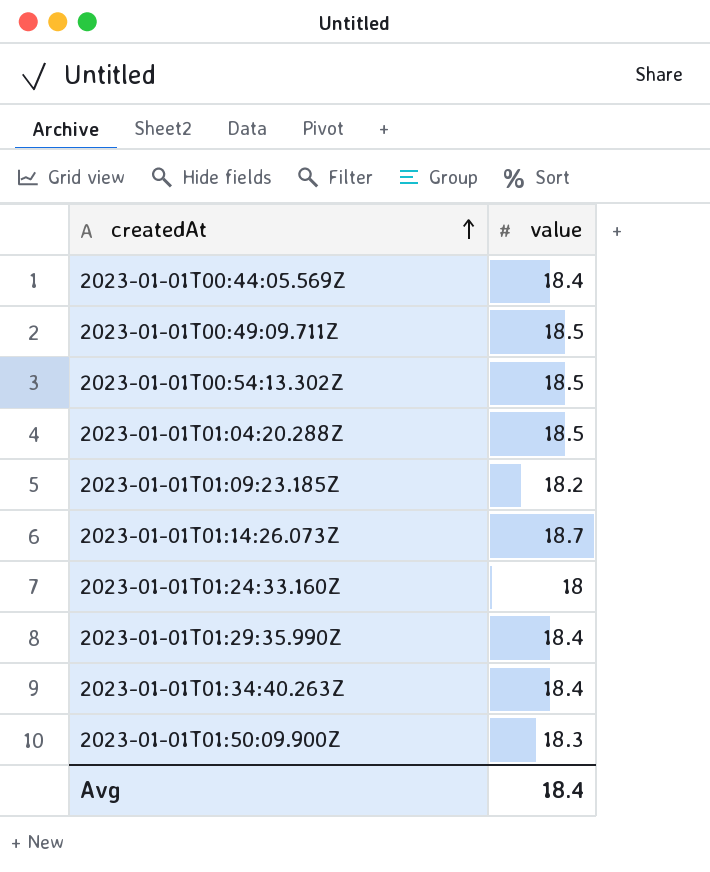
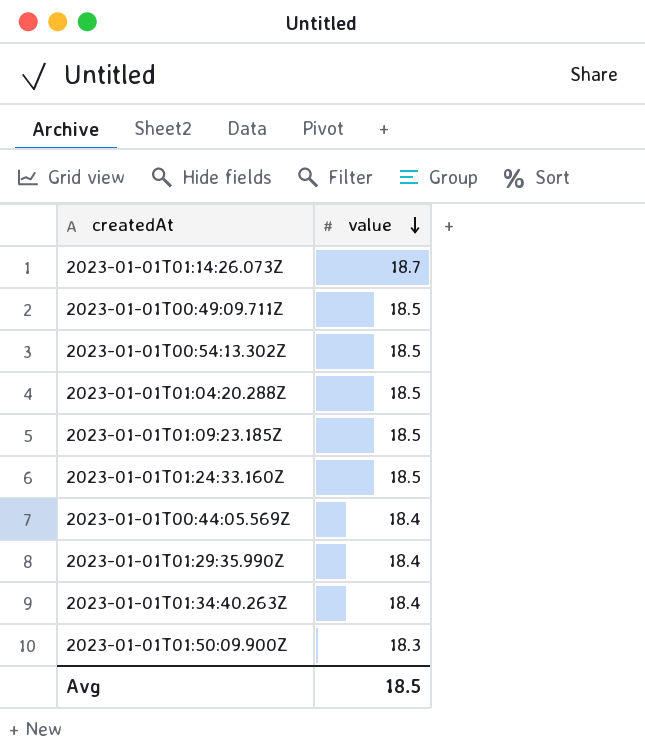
row order: createdAt ascending -> value descending
2023-01-01T01:09:23.185Z | value: 18.2 -> 18.5
2023-01-01T01:24:33.160Z | value: 18 -> 18.5
Avg | value: 18.4 -> 18.5

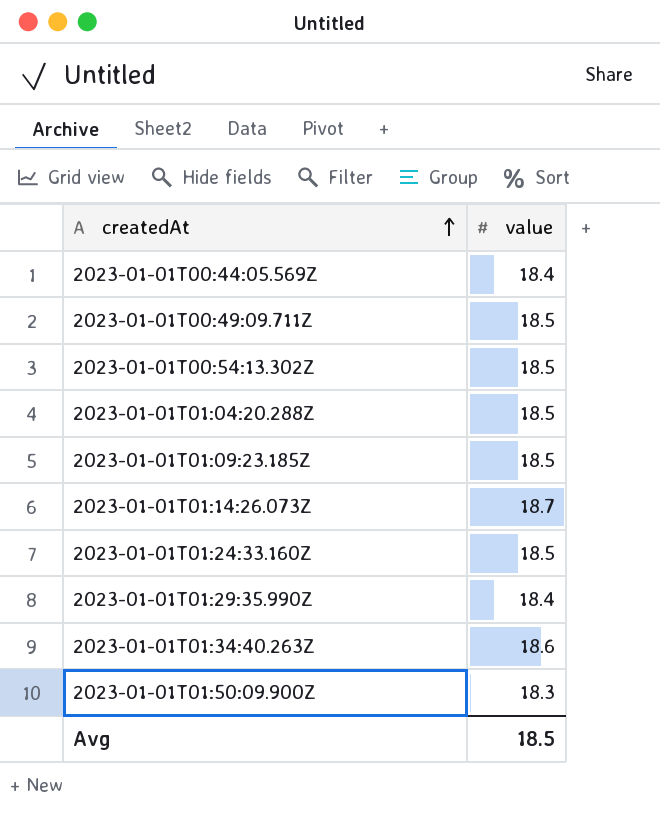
row order: value descending -> createdAt ascending
2023-01-01T01:34:40.263Z | value: 18.4 -> 18.6

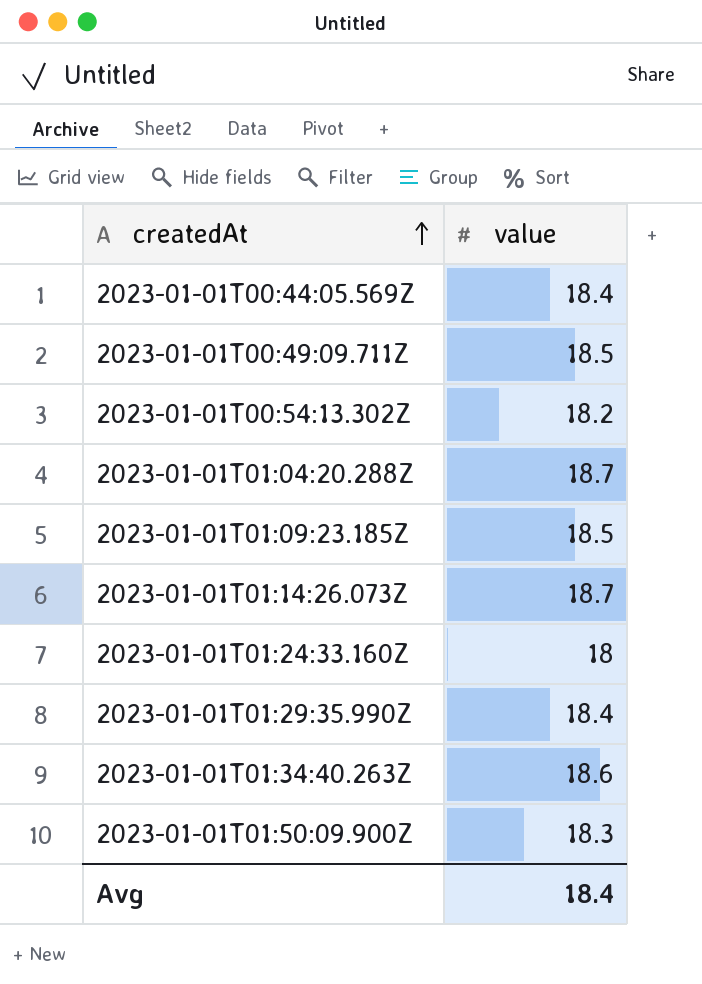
2023-01-01T00:54:13.302Z | value: 18.5 -> 18.2
2023-01-01T01:04:20.288Z | value: 18.5 -> 18.7
2023-01-01T01:24:33.160Z | value: 18.5 -> 18
Avg | value: 18.5 -> 18.4

